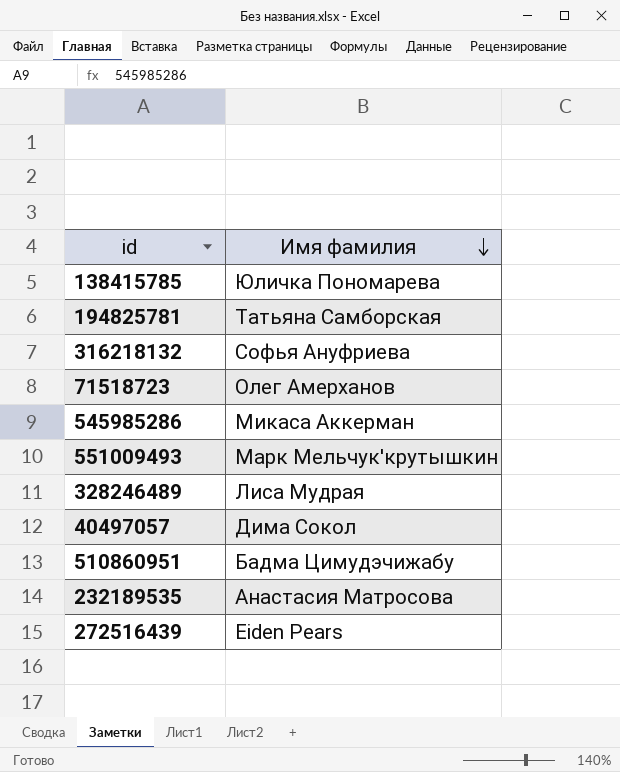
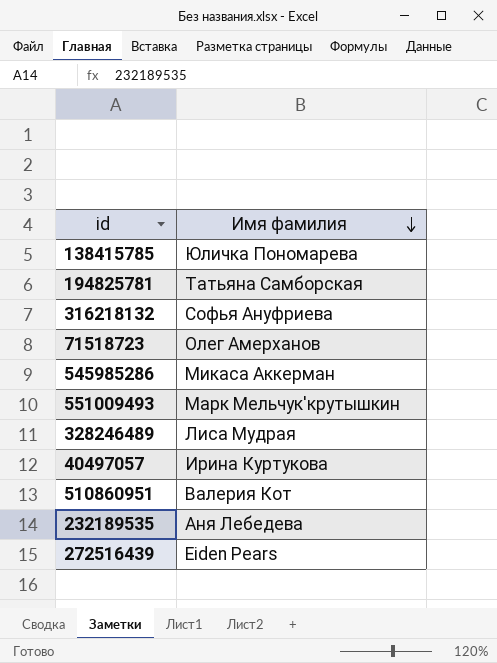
40497057 | Имя фамилия: Дима Сокол -> Ирина Куртукова
510860951 | Имя фамилия: Бадма Цимудэчижабу -> Валерия Кот
232189535 | Имя фамилия: Анастасия Матросова -> Аня Лебедева

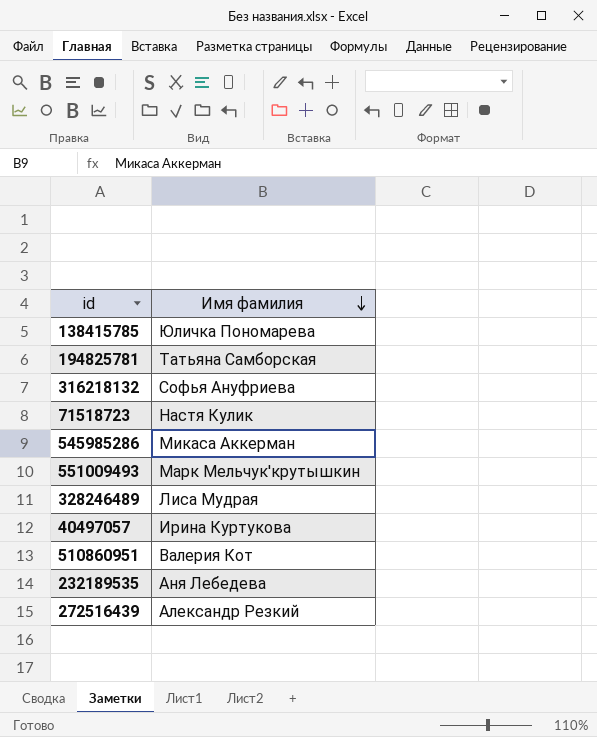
71518723 | Имя фамилия: Олег Амерханов -> Настя Кулик
272516439 | Имя фамилия: Eiden Pears -> Александр Резкий

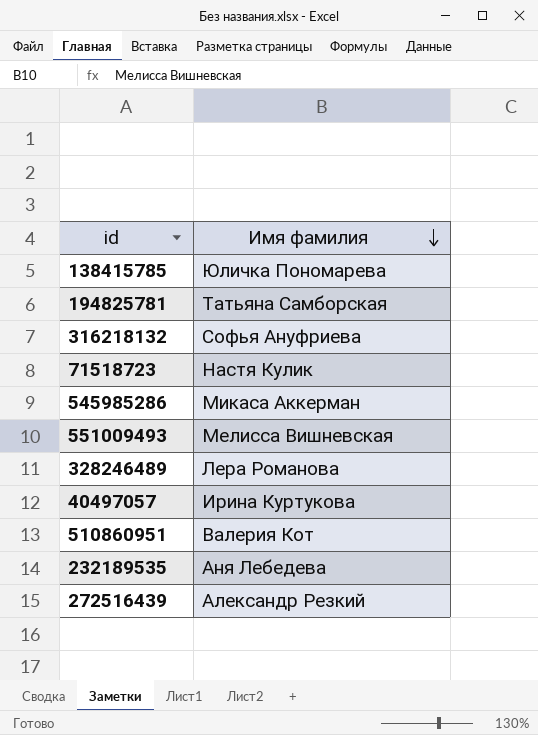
551009493 | Имя фамилия: Марк Мельчук'крутышкин -> Мелисса Вишневская
328246489 | Имя фамилия: Лиса Мудрая -> Лера Романова

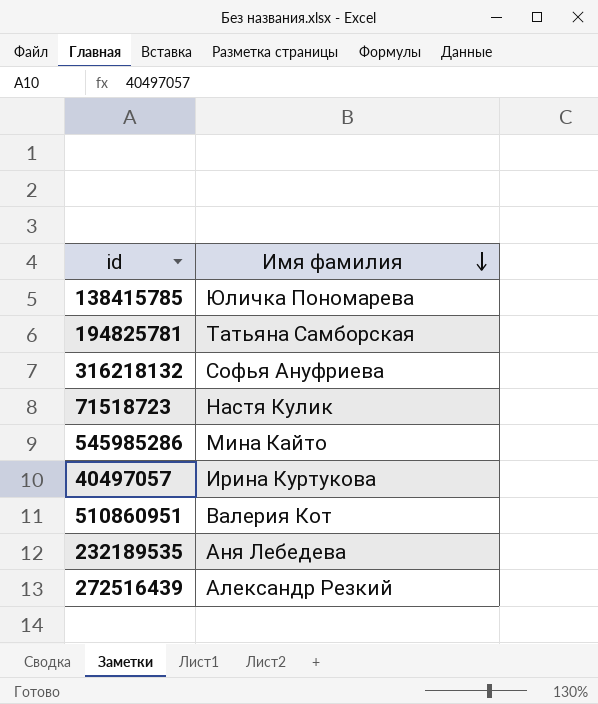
row 551009493: Мелисса Вишневская -> none
row 328246489: Лера Романова -> none
545985286 | Имя фамилия: Микаса Аккерман -> Мина Кайто

